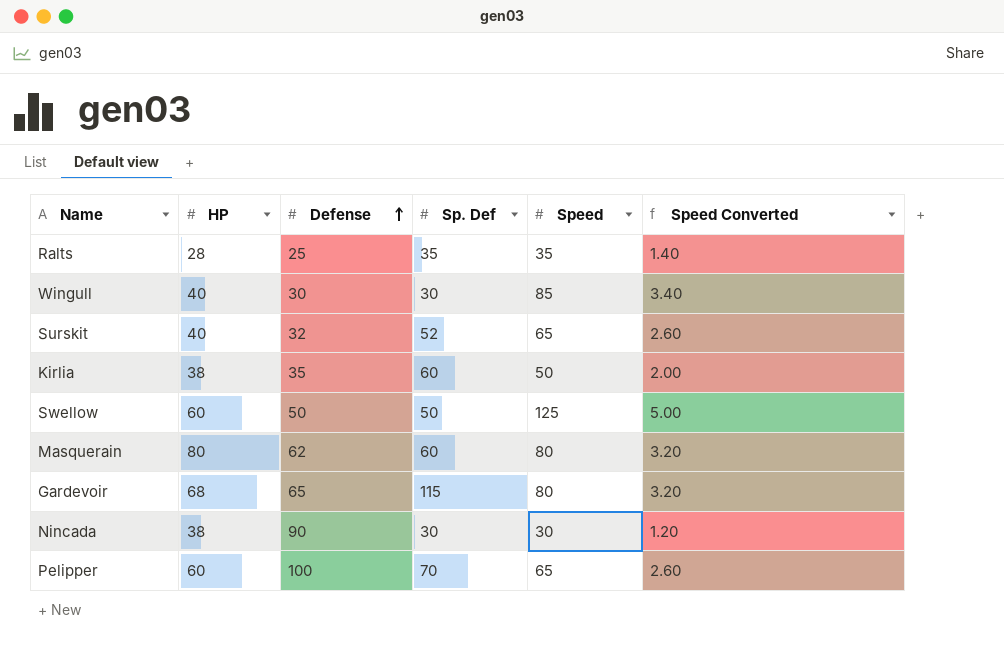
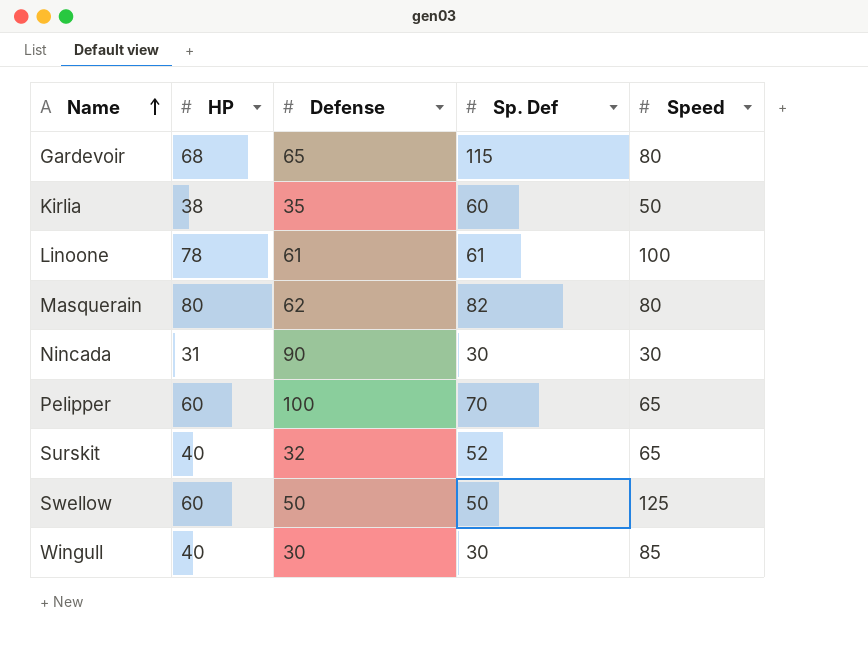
row order: Defense ascending -> Name ascending
column Speed Converted | formula: [Speed] * 0.04 -> none
row Ralts: 28 | 25 | 35 | 35 | 1.40 -> none
row Linoone: none -> 78 | 61 | 61 | 100
Masquerain | Sp. Def: 60 -> 82
Nincada | HP: 38 -> 31

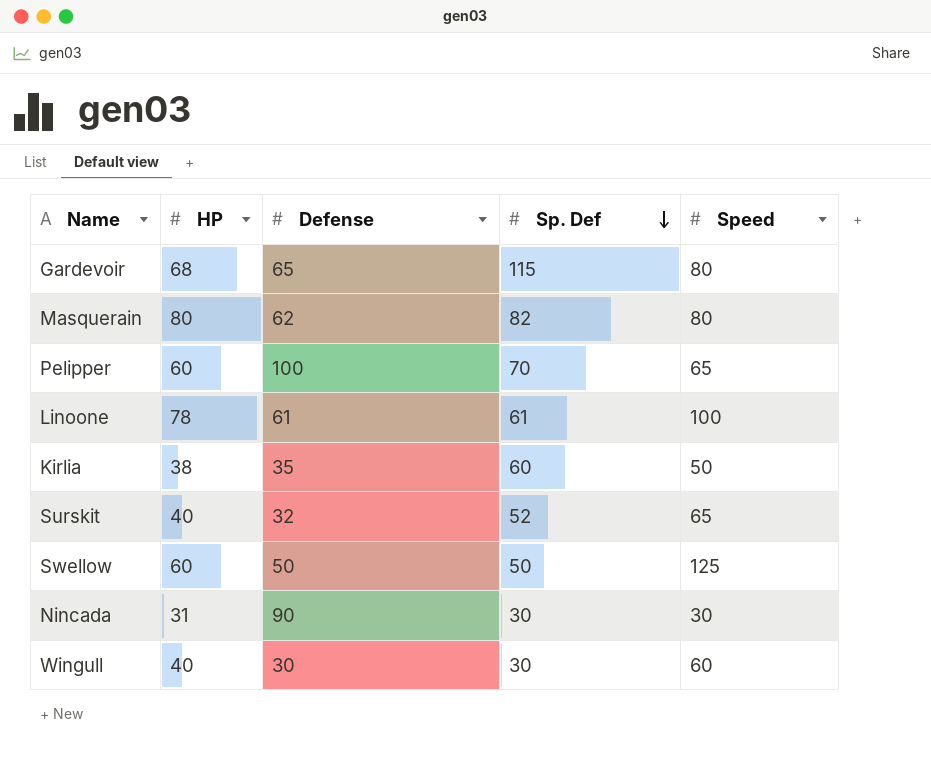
row order: Name ascending -> Sp. Def descending
Wingull | Speed: 85 -> 60

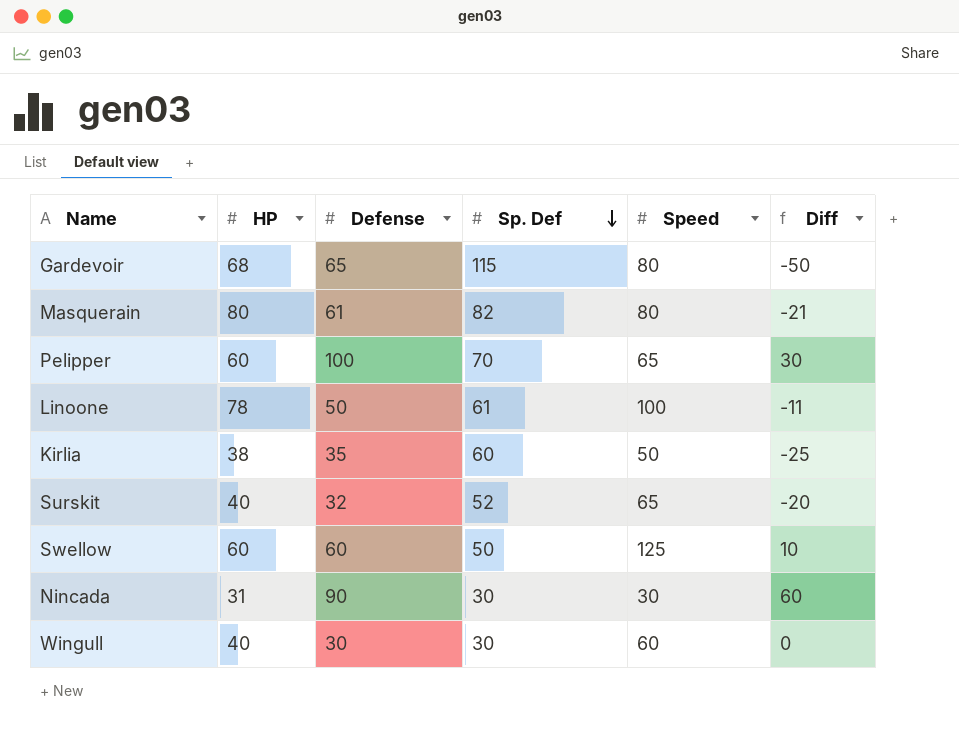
column Diff | formula: none -> [Defense] - [Sp. Def]
Masquerain | Defense: 62 -> 61
Linoone | Defense: 61 -> 50
Swellow | Defense: 50 -> 60

